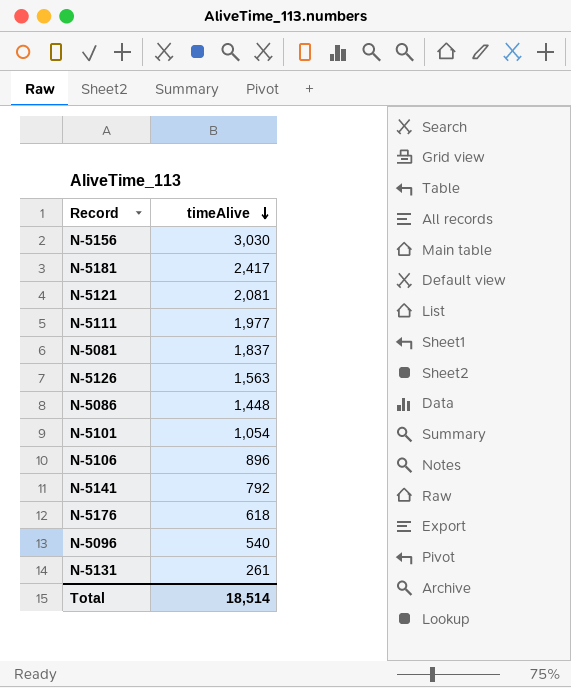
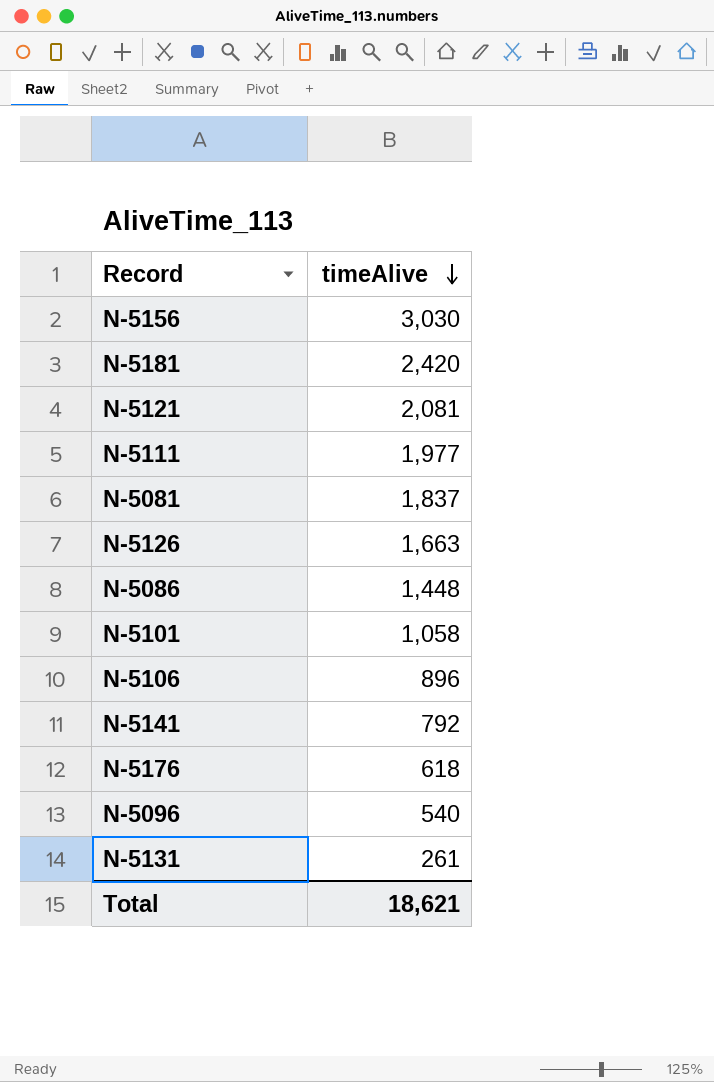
N-5181 | timeAlive: 2,417 -> 2,420
N-5126 | timeAlive: 1,563 -> 1,663
N-5101 | timeAlive: 1,054 -> 1,058
Total | timeAlive: 18,514 -> 18,621

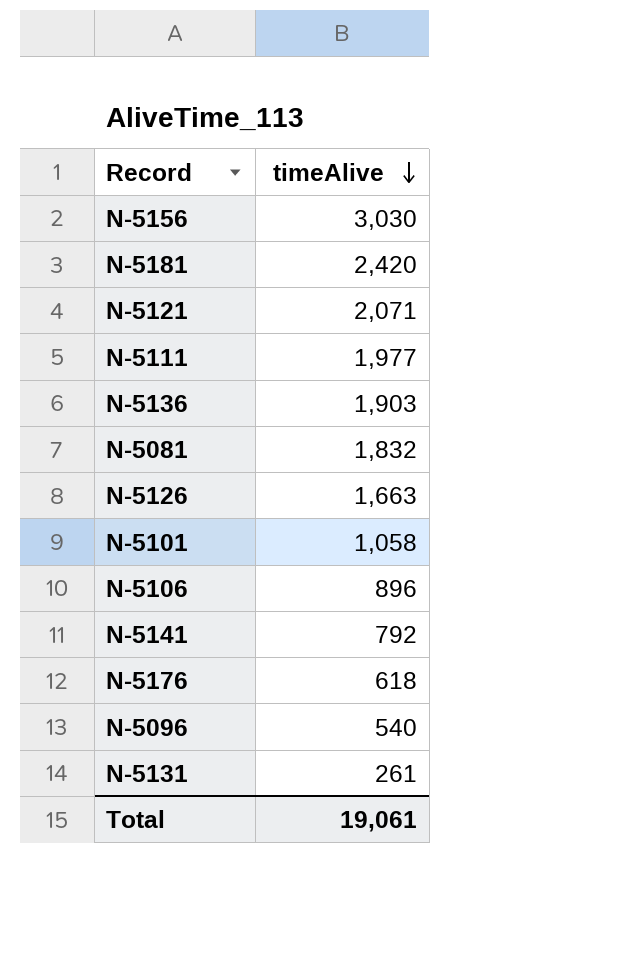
row N-5086: 1,448 -> none
N-5121 | timeAlive: 2,081 -> 2,071
row N-5136: none -> 1,903
N-5081 | timeAlive: 1,837 -> 1,832
Total | timeAlive: 18,621 -> 19,061

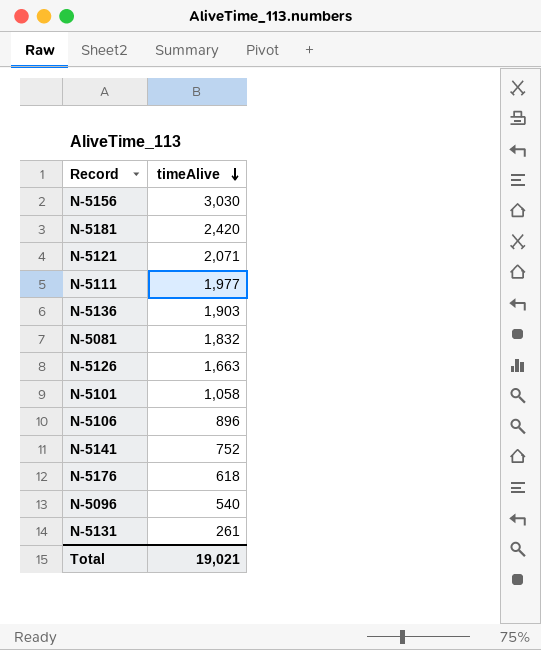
N-5141 | timeAlive: 792 -> 752
Total | timeAlive: 19,061 -> 19,021

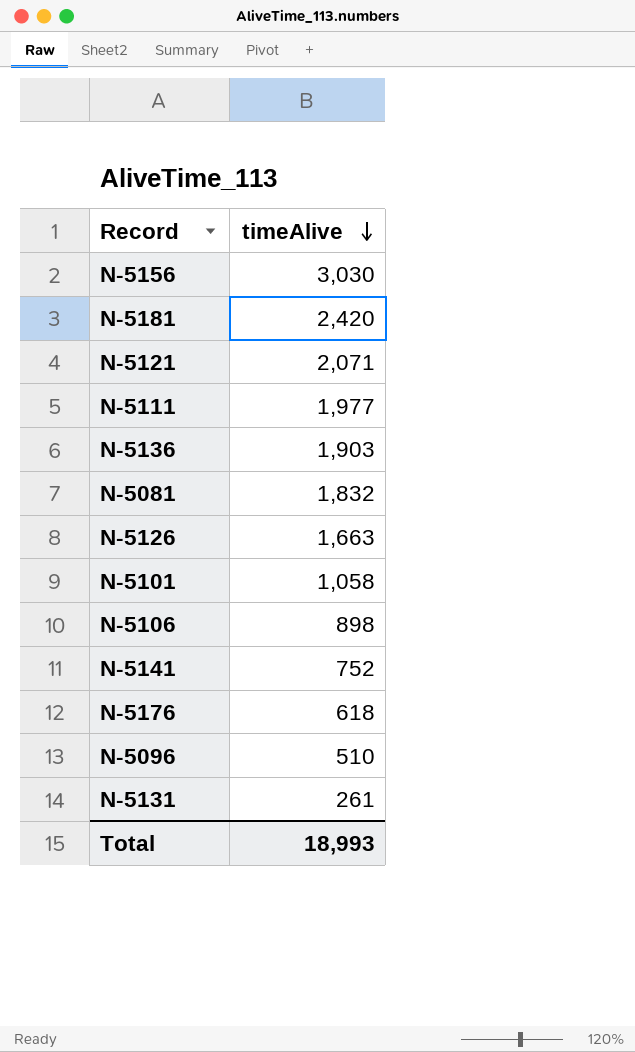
N-5106 | timeAlive: 896 -> 898
N-5096 | timeAlive: 540 -> 510
Total | timeAlive: 19,021 -> 18,993

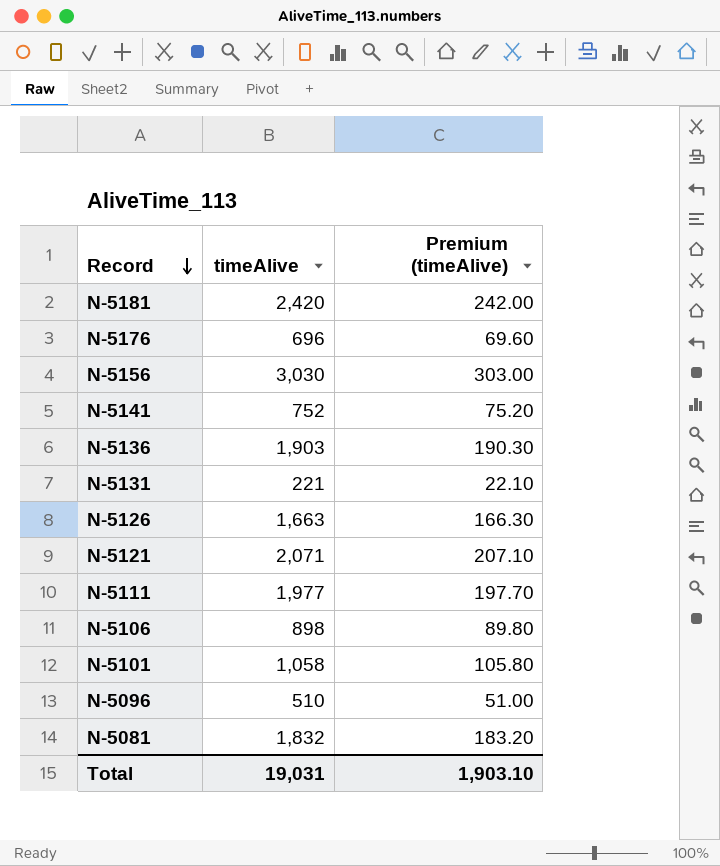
row order: timeAlive descending -> Record descending
column Premium (timeAlive) | formula: none -> [timeAlive] * 0.1
N-5176 | timeAlive: 618 -> 696
N-5131 | timeAlive: 261 -> 221
Total | timeAlive: 18,993 -> 19,031

